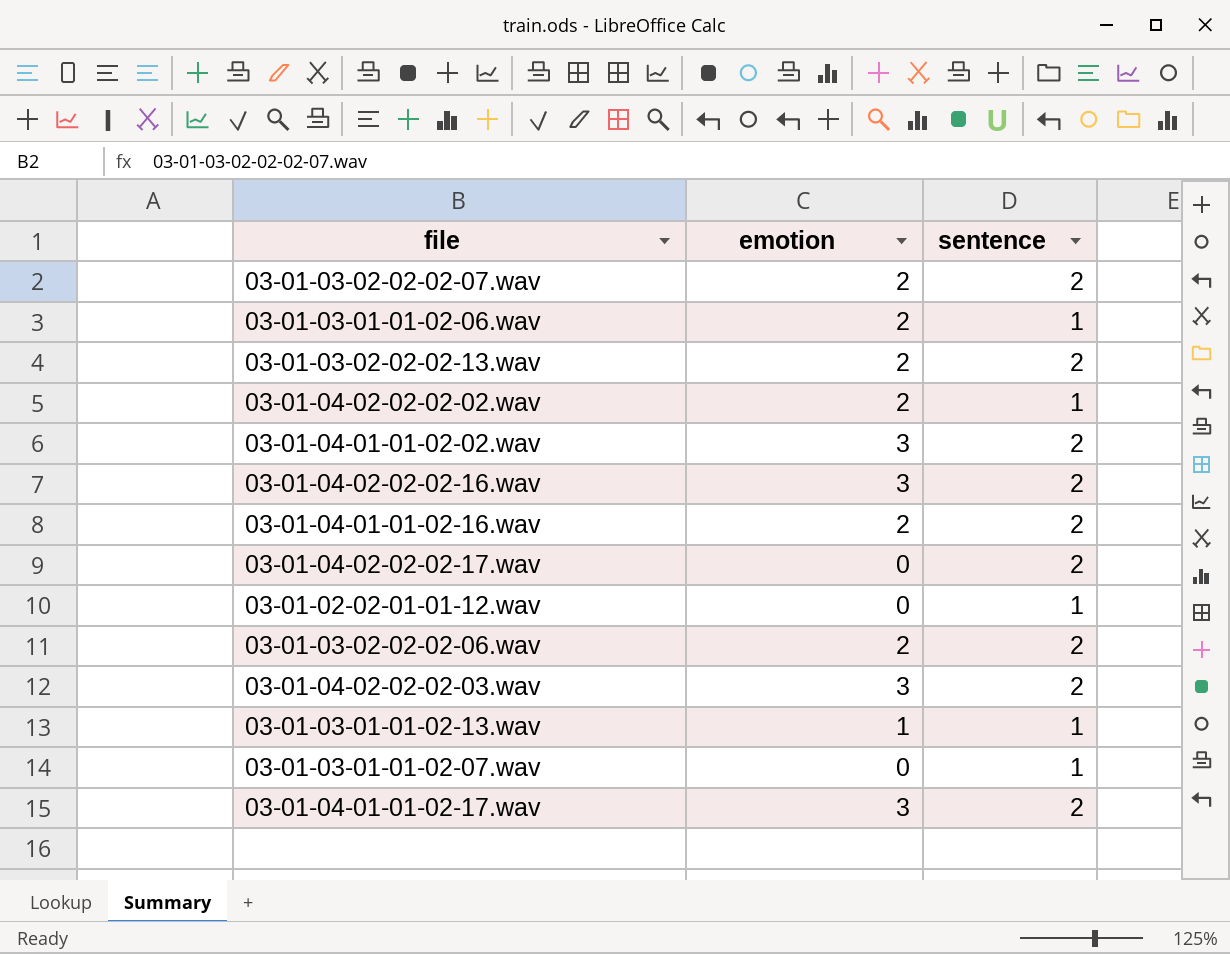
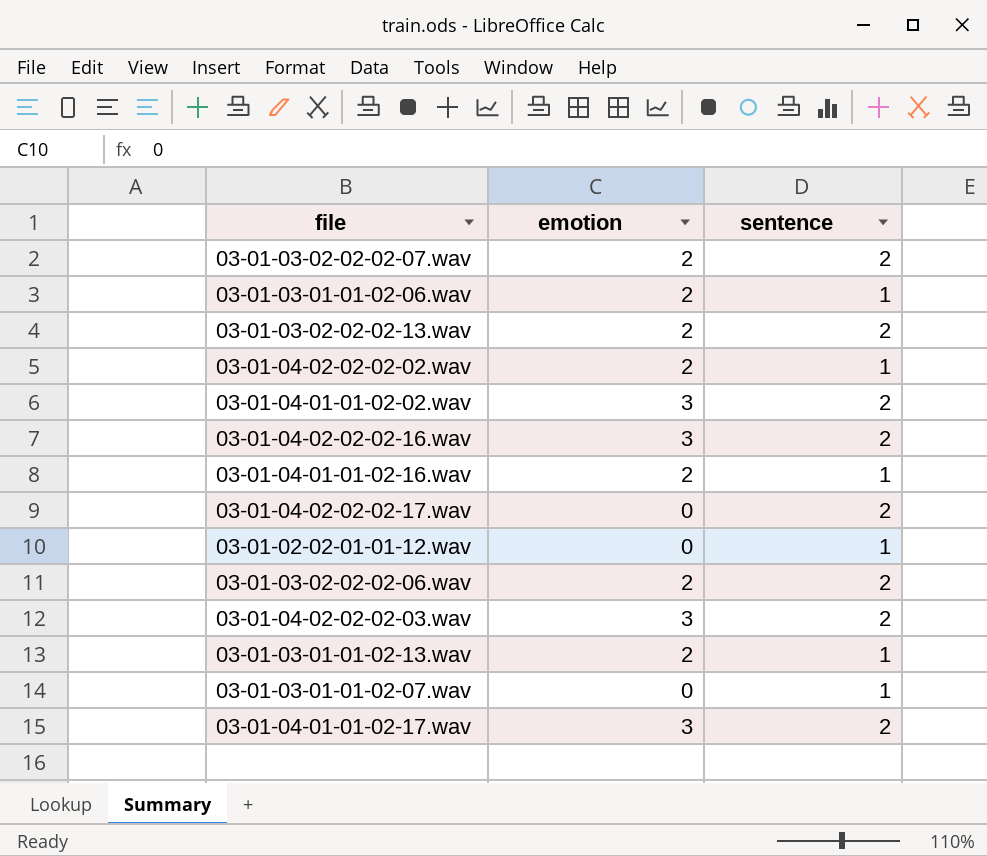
03-01-04-01-01-02-16.wav | sentence: 2 -> 1
03-01-03-01-01-02-13.wav | emotion: 1 -> 2

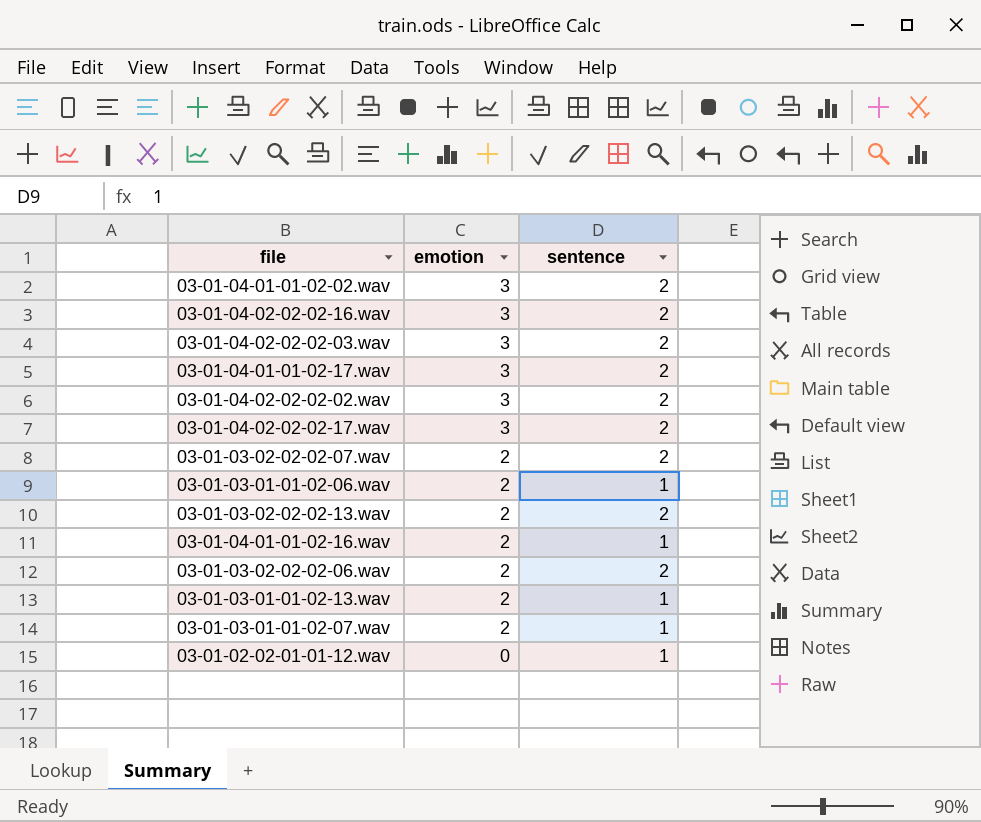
row order: none -> emotion descending
03-01-04-02-02-02-02.wav | emotion: 2 -> 3
03-01-04-02-02-02-02.wav | sentence: 1 -> 2
03-01-04-02-02-02-17.wav | emotion: 0 -> 3
03-01-03-01-01-02-07.wav | emotion: 0 -> 2

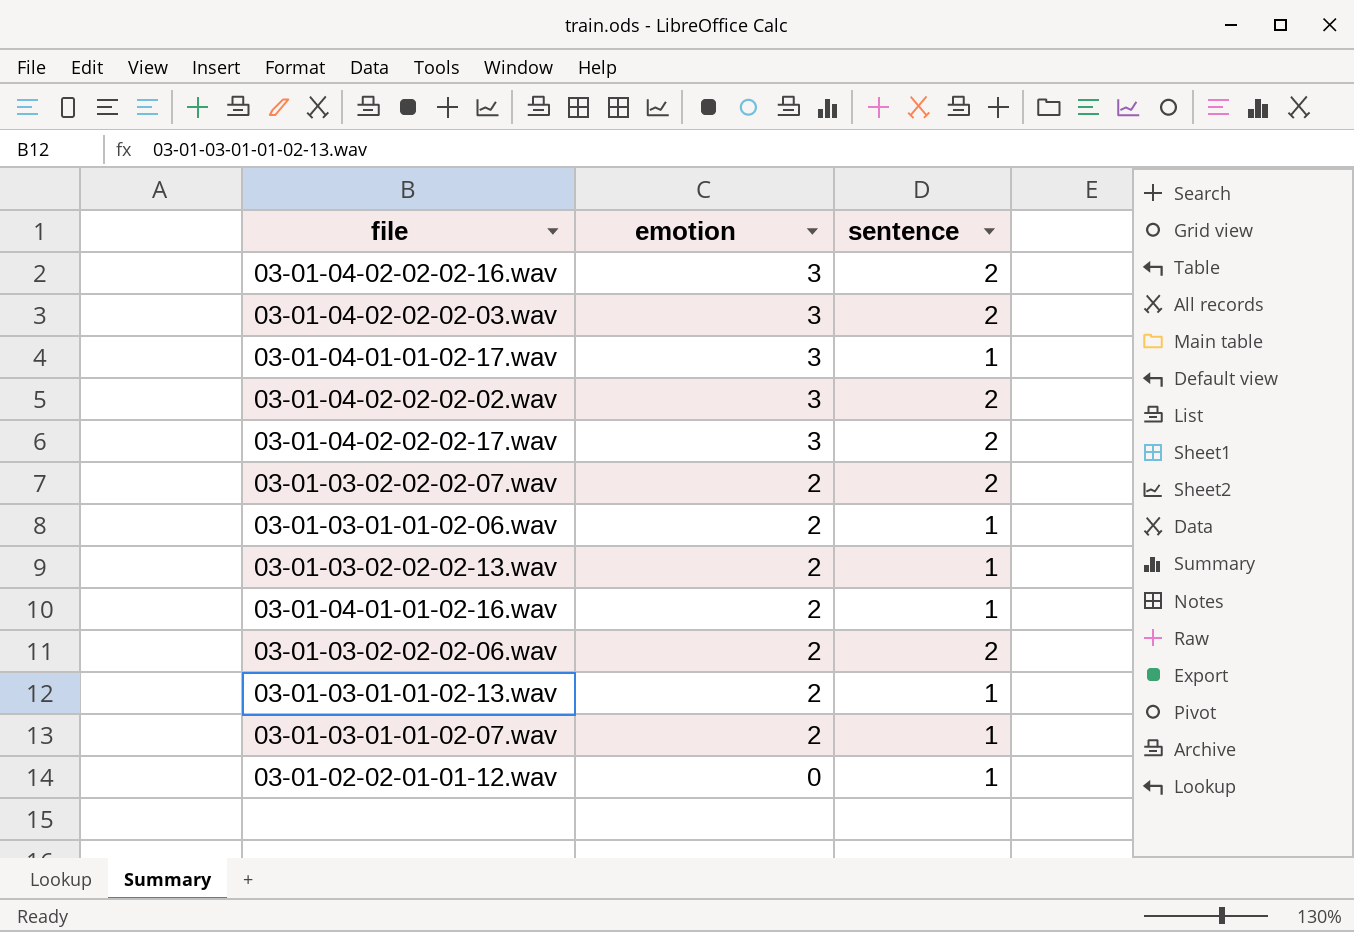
row 03-01-04-01-01-02-02.wav: 3 | 2 -> none
03-01-04-01-01-02-17.wav | sentence: 2 -> 1
03-01-03-02-02-02-13.wav | sentence: 2 -> 1

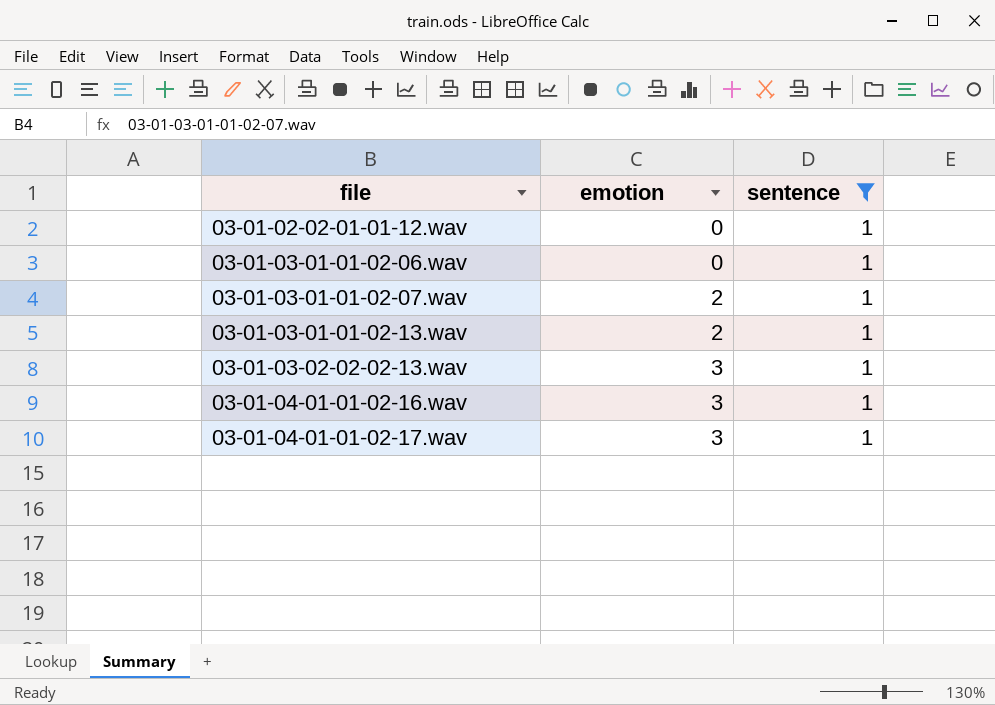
filter: none -> sentence = 1
row order: emotion descending -> file ascending
03-01-03-01-01-02-06.wav | emotion: 2 -> 0
03-01-03-02-02-02-13.wav | emotion: 2 -> 3
03-01-04-01-01-02-16.wav | emotion: 2 -> 3

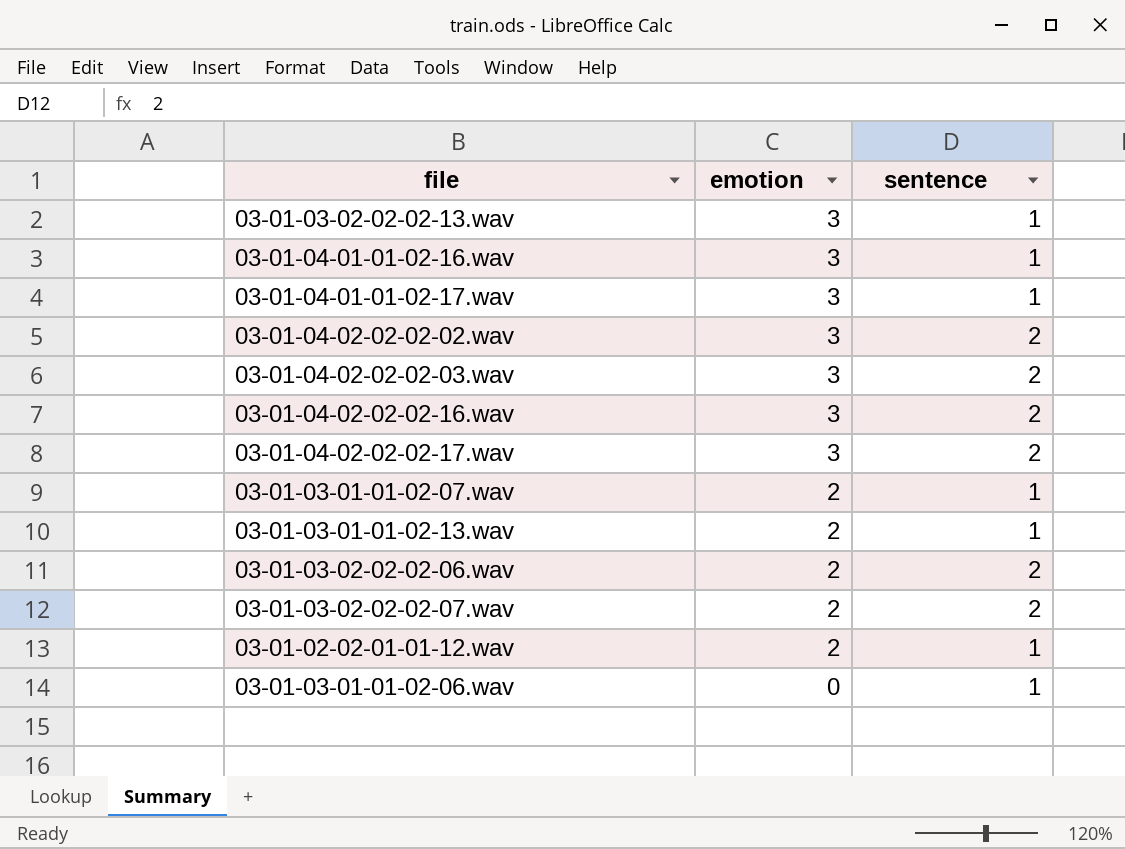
filter: sentence = 1 -> none
row order: file ascending -> emotion descending
03-01-02-02-01-01-12.wav | emotion: 0 -> 2

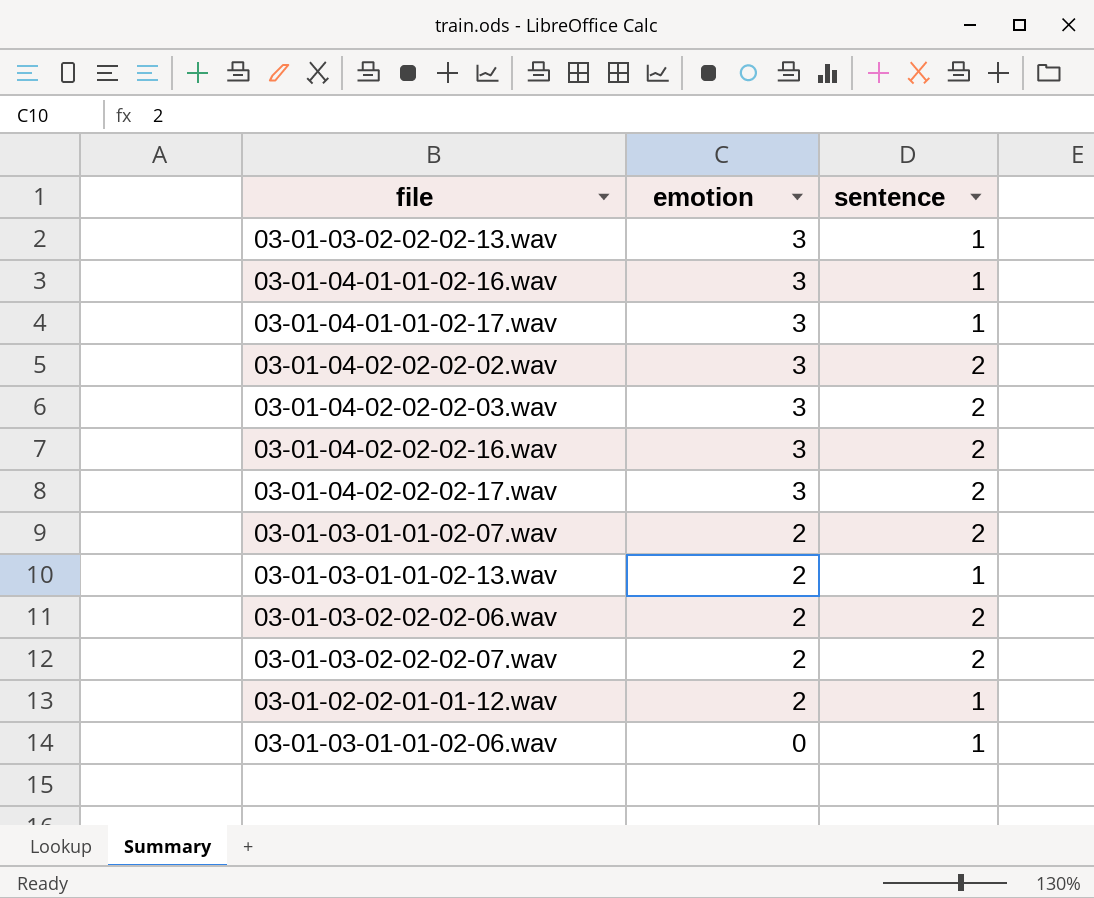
03-01-03-01-01-02-07.wav | sentence: 1 -> 2

